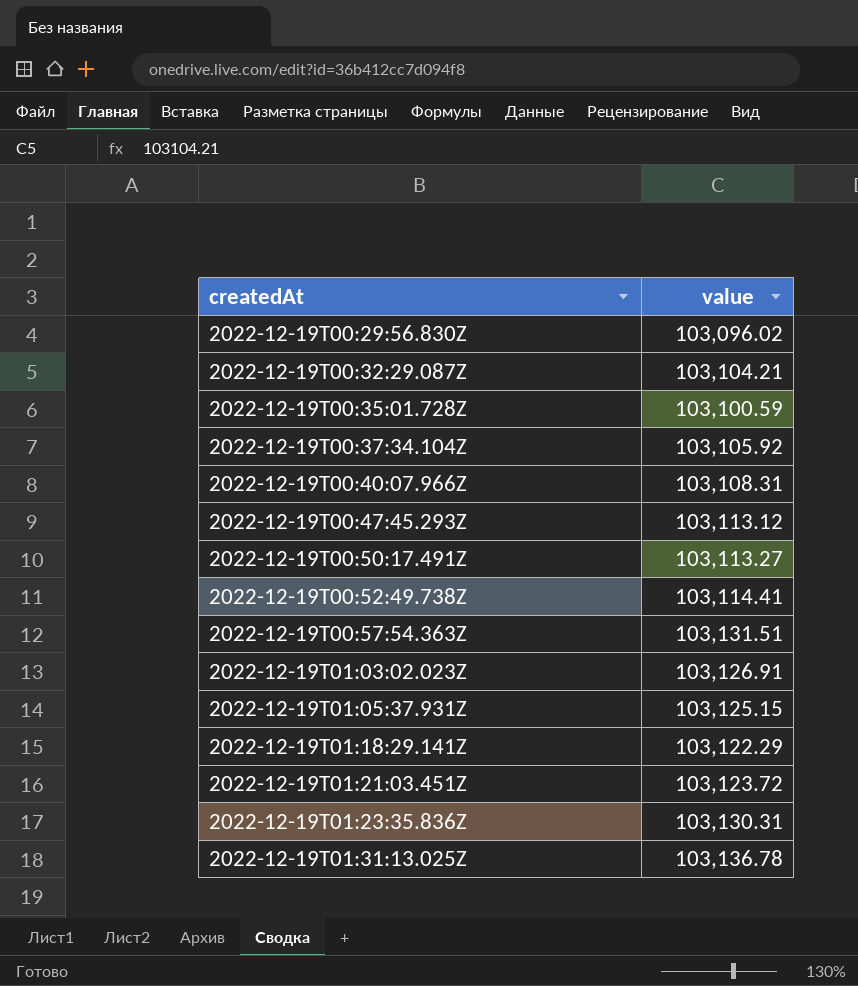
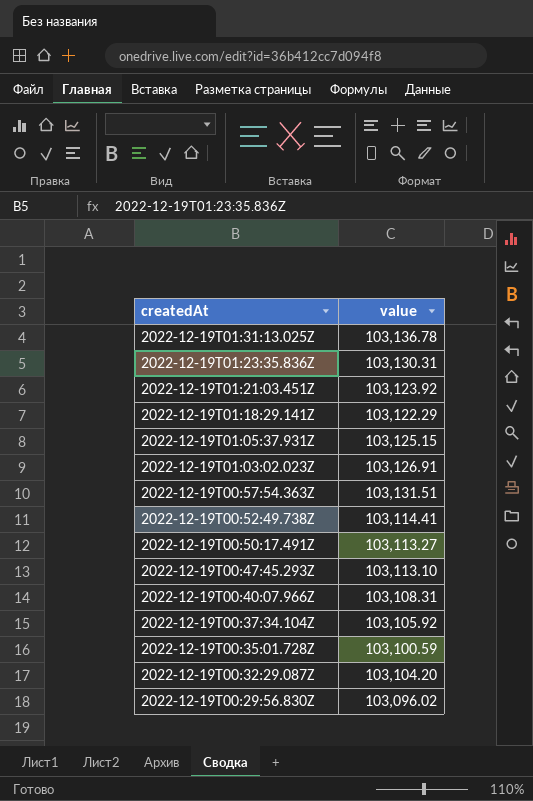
row order: createdAt ascending -> createdAt descending
2022-12-19T01:21:03.451Z | value: 103,123.72 -> 103,123.92
2022-12-19T00:47:45.293Z | value: 103,113.12 -> 103,113.10
2022-12-19T00:32:29.087Z | value: 103,104.21 -> 103,104.20

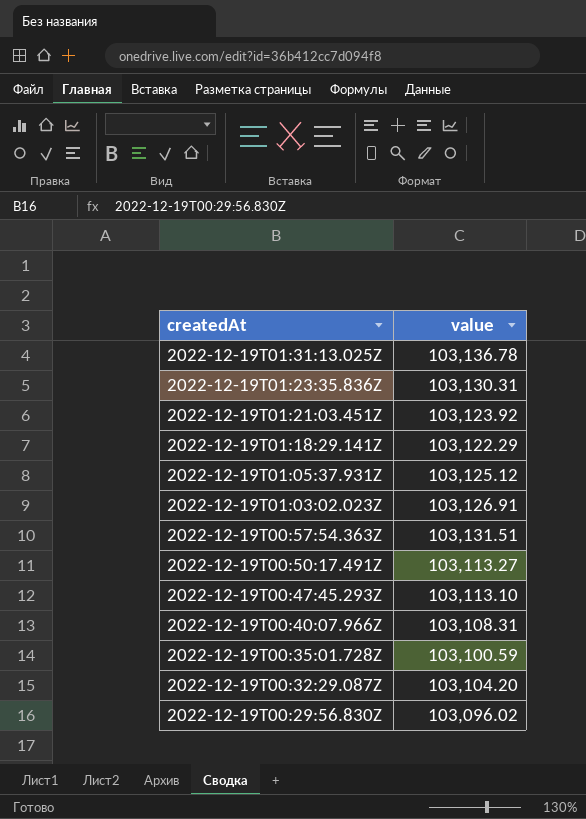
row 2022-12-19T00:52:49.738Z: 103,114.41 -> none
row 2022-12-19T00:37:34.104Z: 103,105.92 -> none
2022-12-19T01:05:37.931Z | value: 103,125.15 -> 103,125.12

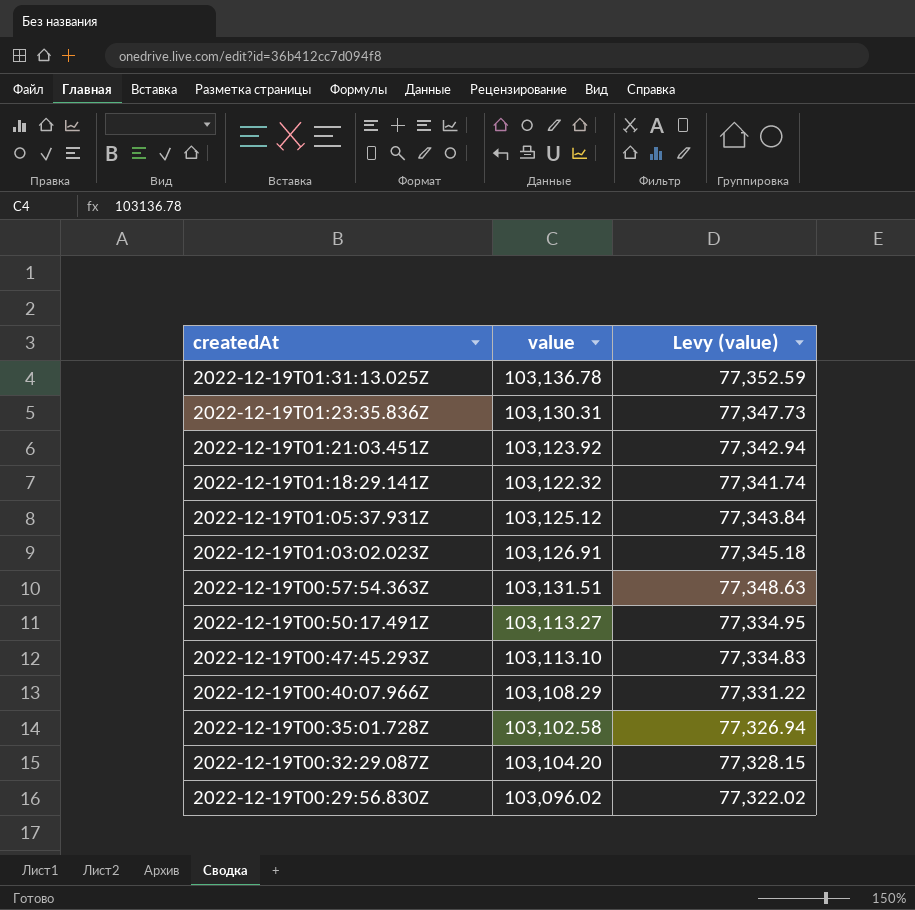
column Levy (value) | formula: none -> [value] * 0.75
2022-12-19T01:18:29.141Z | value: 103,122.29 -> 103,122.32
2022-12-19T00:40:07.966Z | value: 103,108.31 -> 103,108.29
2022-12-19T00:35:01.728Z | value: 103,100.59 -> 103,102.58

